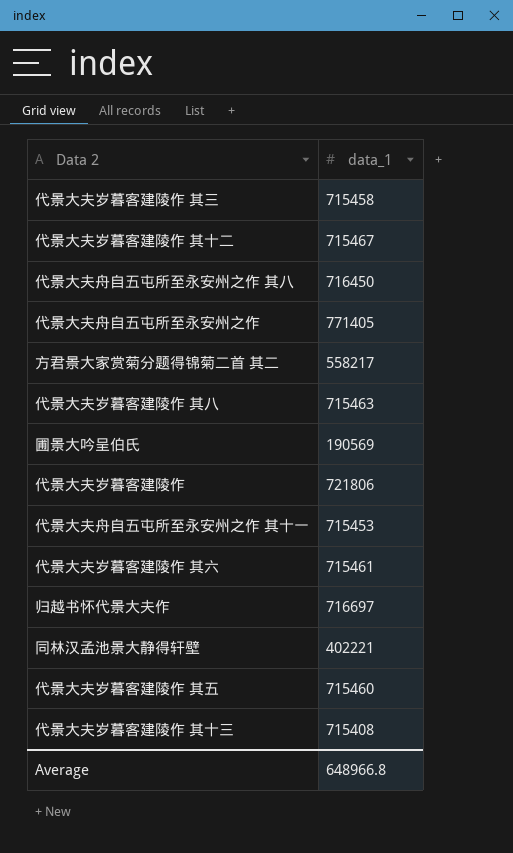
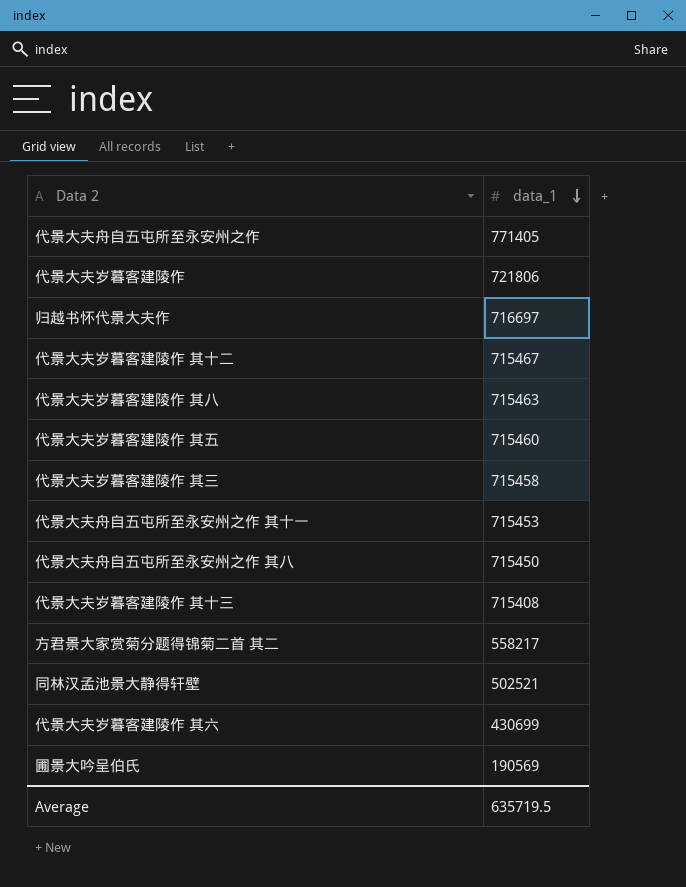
row order: none -> data_1 descending
代景大夫舟自五屯所至永安州之作 其八 | data_1: 716450 -> 715450
同林汉孟池景大静得轩壁 | data_1: 402221 -> 502521
代景大夫岁暮客建陵作 其六 | data_1: 715461 -> 430699
Average | data_1: 648966.8 -> 635719.5

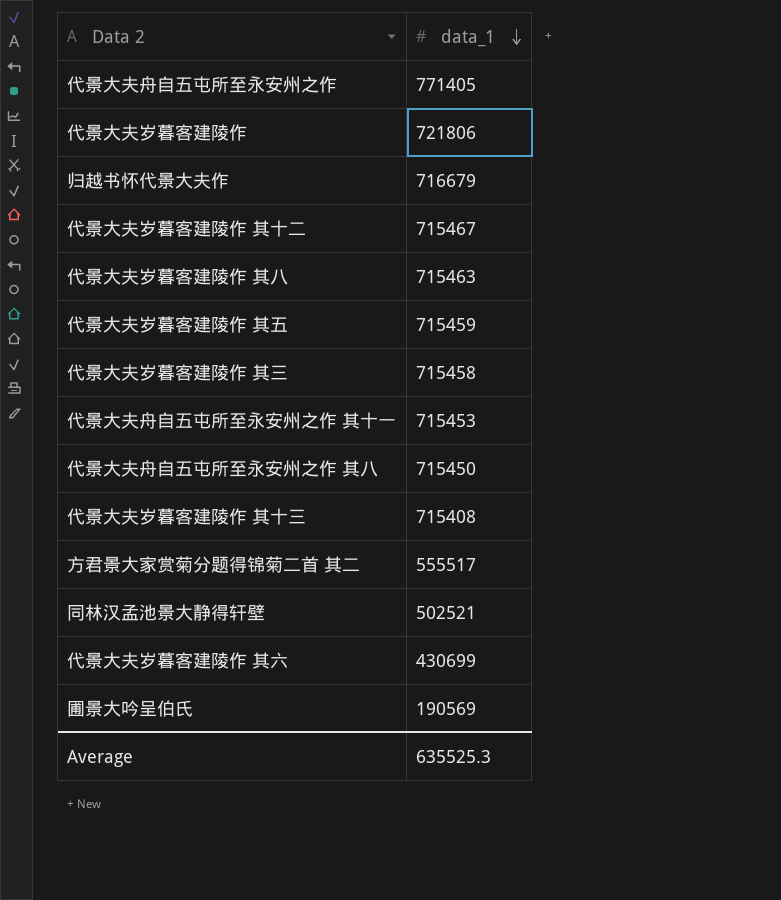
归越书怀代景大夫作 | data_1: 716697 -> 716679
代景大夫岁暮客建陵作 其五 | data_1: 715460 -> 715459
方君景大家赏菊分题得锦菊二首 其二 | data_1: 558217 -> 555517
Average | data_1: 635719.5 -> 635525.3

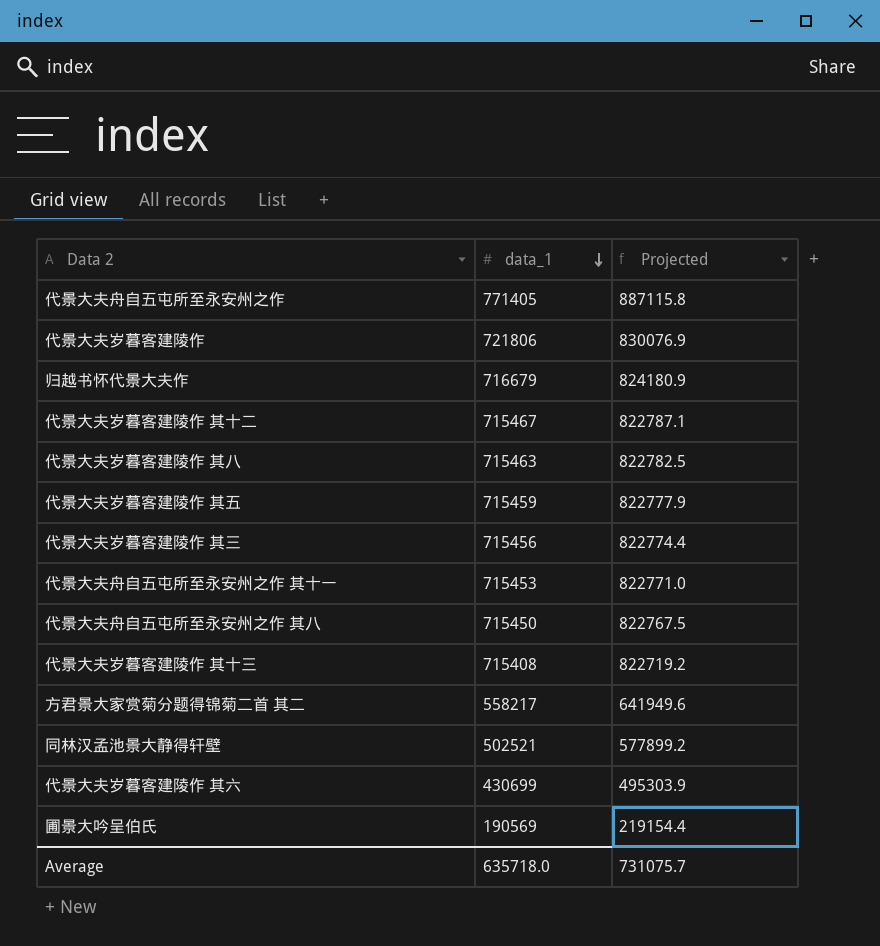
column Projected | formula: none -> [data_1] * 1.15
代景大夫岁暮客建陵作 其三 | data_1: 715458 -> 715456
方君景大家赏菊分题得锦菊二首 其二 | data_1: 555517 -> 558217
Average | data_1: 635525.3 -> 635718.0

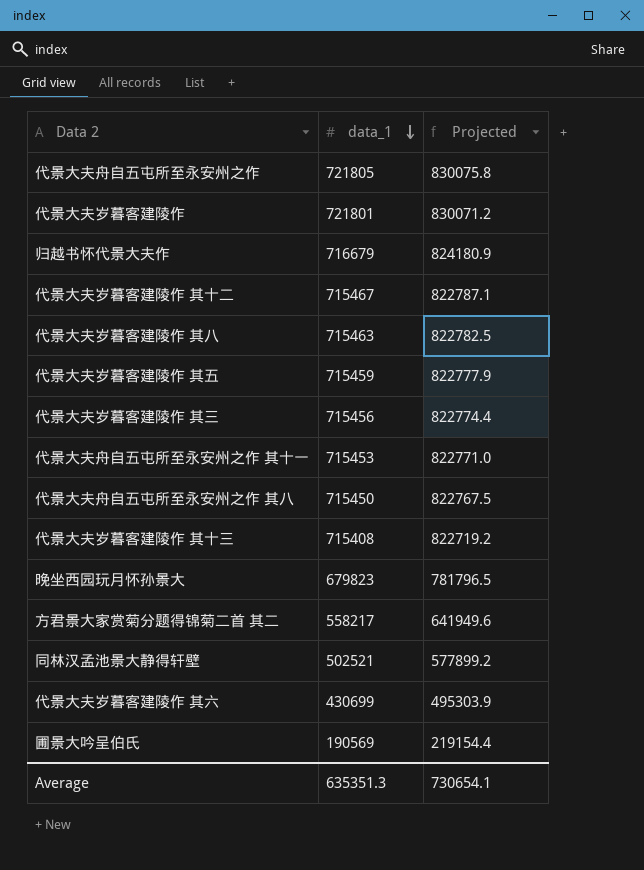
代景大夫舟自五屯所至永安州之作 | data_1: 771405 -> 721805
代景大夫舟自五屯所至永安州之作 | Projected: 887115.8 -> 830075.8
代景大夫岁暮客建陵作 | data_1: 721806 -> 721801
代景大夫岁暮客建陵作 | Projected: 830076.9 -> 830071.2
row 晚坐西园玩月怀孙景大: none -> 679823 | 781796.5
Average | data_1: 635718.0 -> 635351.3
Average | Projected: 731075.7 -> 730654.1

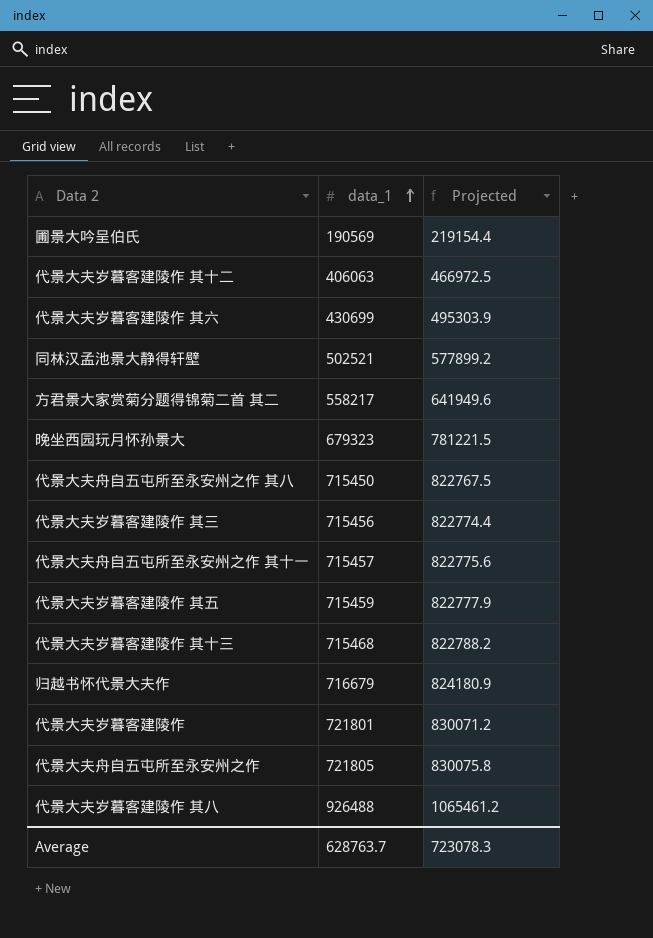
row order: data_1 descending -> data_1 ascending
代景大夫岁暮客建陵作 其十二 | data_1: 715467 -> 406063
代景大夫岁暮客建陵作 其十二 | Projected: 822787.1 -> 466972.5
晚坐西园玩月怀孙景大 | data_1: 679823 -> 679323
晚坐西园玩月怀孙景大 | Projected: 781796.5 -> 781221.5
代景大夫舟自五屯所至永安州之作 其十一 | data_1: 715453 -> 715457
代景大夫舟自五屯所至永安州之作 其十一 | Projected: 822771.0 -> 822775.6
代景大夫岁暮客建陵作 其十三 | data_1: 715408 -> 715468
代景大夫岁暮客建陵作 其十三 | Projected: 822719.2 -> 822788.2
代景大夫岁暮客建陵作 其八 | data_1: 715463 -> 926488
代景大夫岁暮客建陵作 其八 | Projected: 822782.5 -> 1065461.2
Average | data_1: 635351.3 -> 628763.7
Average | Projected: 730654.1 -> 723078.3

